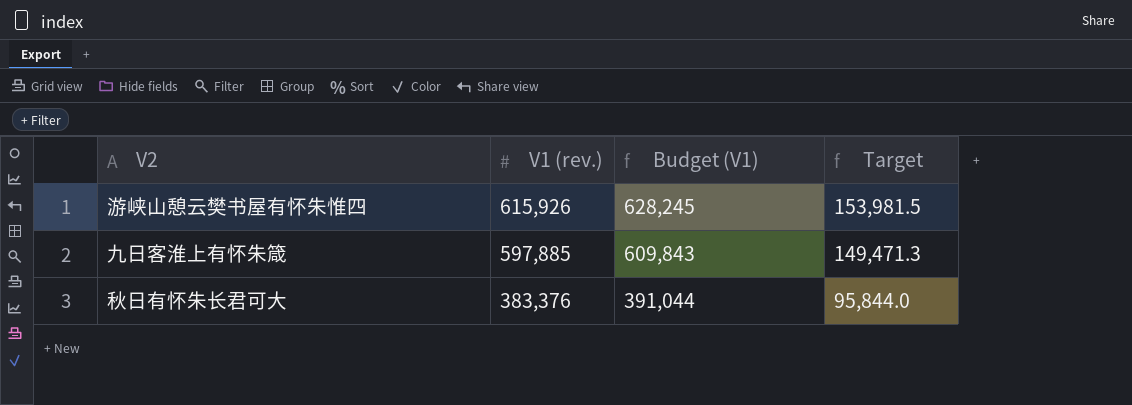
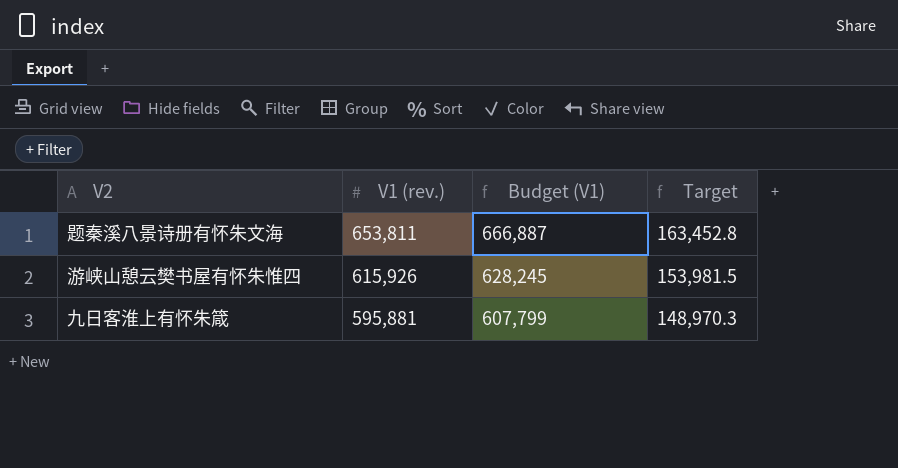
row 秋日有怀朱长君可大: 383,376 | 391,044 | 95,844.0 -> none
row 题秦溪八景诗册有怀朱文海: none -> 653,811 | 666,887 | 163,452.8
九日客淮上有怀朱箴 | V1 (rev.): 597,885 -> 595,881
九日客淮上有怀朱箴 | Budget (V1): 609,843 -> 607,799
九日客淮上有怀朱箴 | Target: 149,471.3 -> 148,970.3

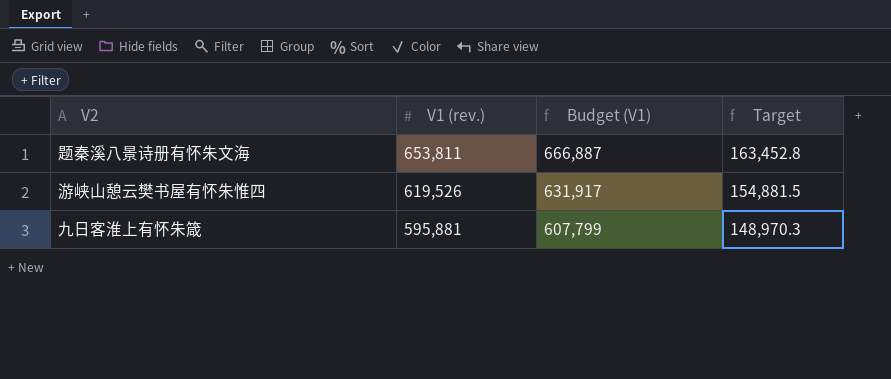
游峡山憩云樊书屋有怀朱惟四 | V1 (rev.): 615,926 -> 619,526
游峡山憩云樊书屋有怀朱惟四 | Budget (V1): 628,245 -> 631,917
游峡山憩云樊书屋有怀朱惟四 | Target: 153,981.5 -> 154,881.5

